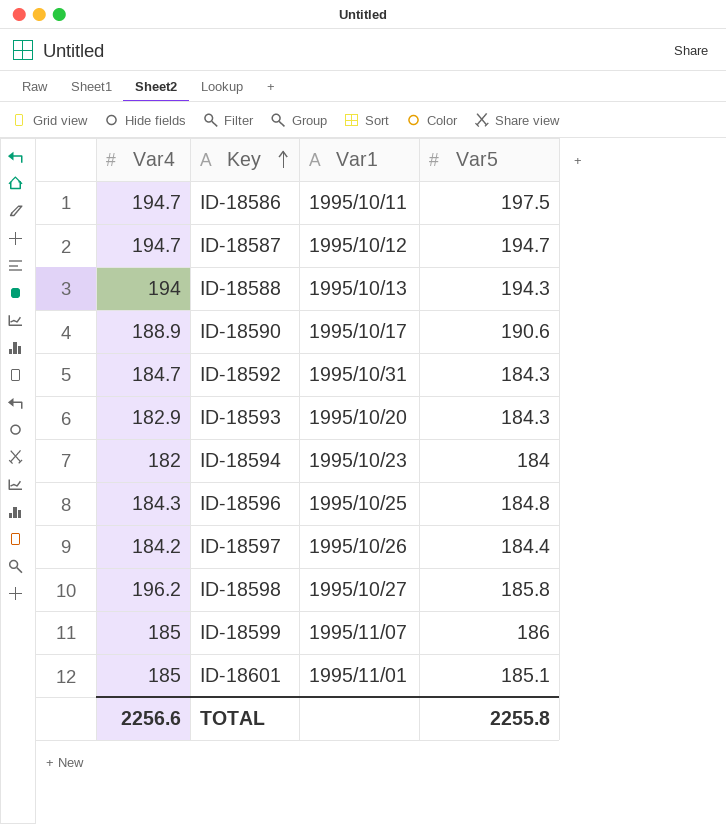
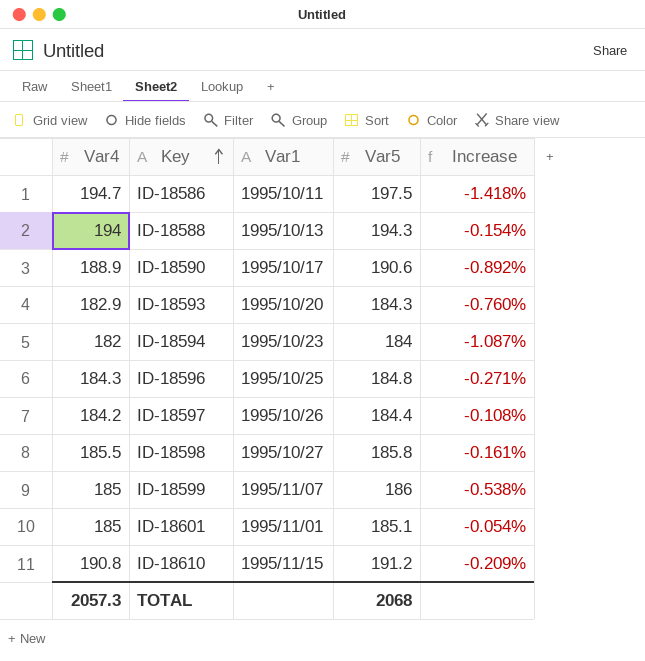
column Increase | formula: none -> ([Var4] - [Var5]) / [Var5]
row ID-18587: 194.7 | 1995/10/12 | 194.7 -> none
row ID-18592: 184.7 | 1995/10/31 | 184.3 -> none
ID-18598 | Var4: 196.2 -> 185.5
row ID-18610: none -> 190.8 | 1995/11/15 | 191.2 | -0.209%
TOTAL | Var4: 2256.6 -> 2057.3
TOTAL | Var5: 2255.8 -> 2068

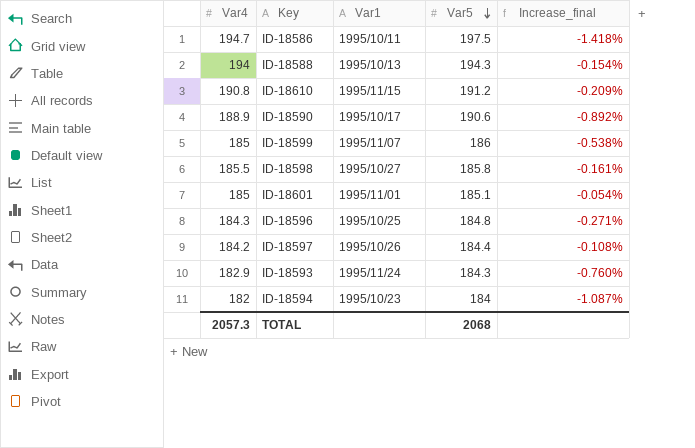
row order: Key ascending -> Var5 descending
column name: Increase -> Increase_final
ID-18593 | Var1: 1995/10/20 -> 1995/11/24

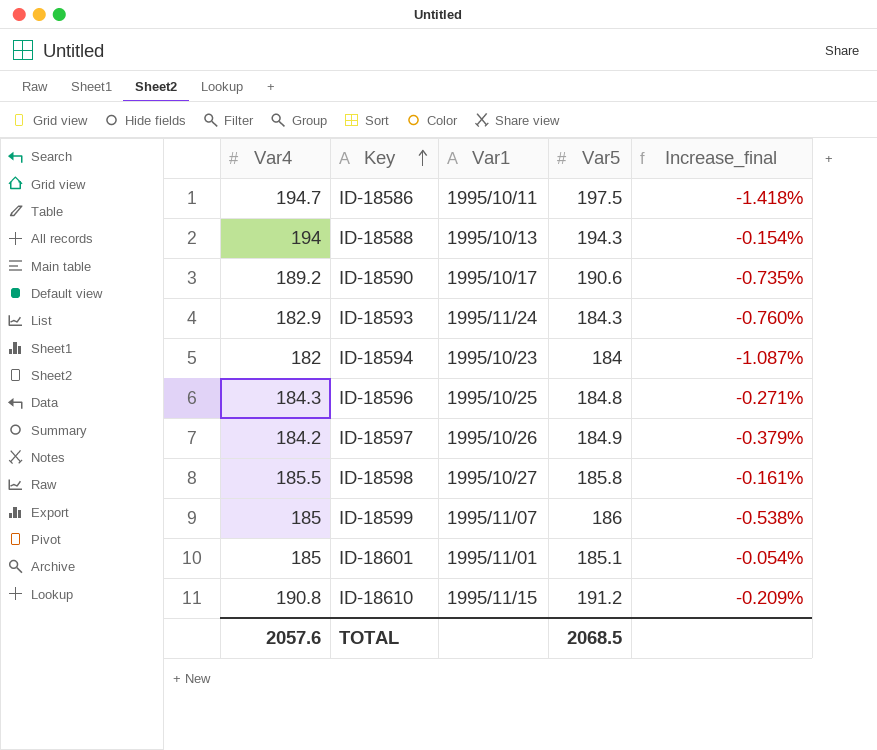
row order: Var5 descending -> Key ascending
ID-18590 | Var4: 188.9 -> 189.2
ID-18590 | Increase_final: -0.892% -> -0.735%
ID-18597 | Var5: 184.4 -> 184.9
ID-18597 | Increase_final: -0.108% -> -0.379%
TOTAL | Var4: 2057.3 -> 2057.6
TOTAL | Var5: 2068 -> 2068.5

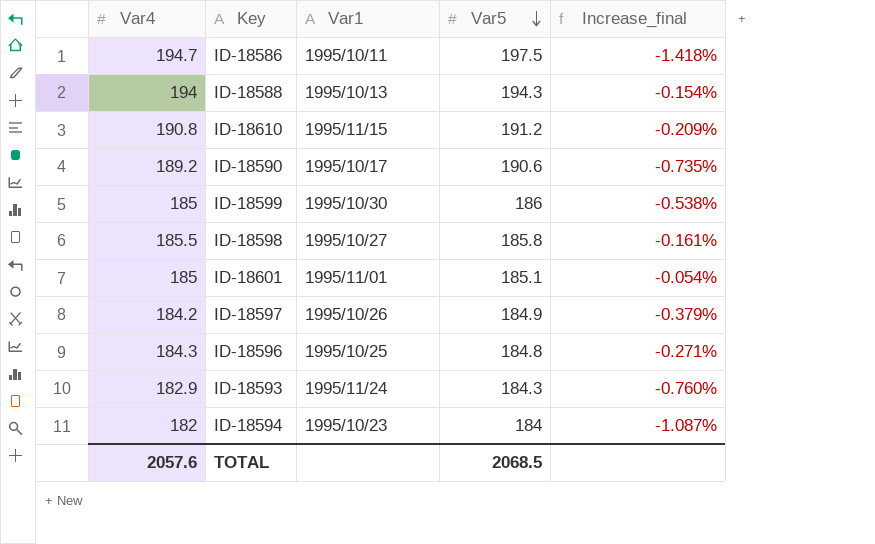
row order: Key ascending -> Var5 descending
ID-18599 | Var1: 1995/11/07 -> 1995/10/30

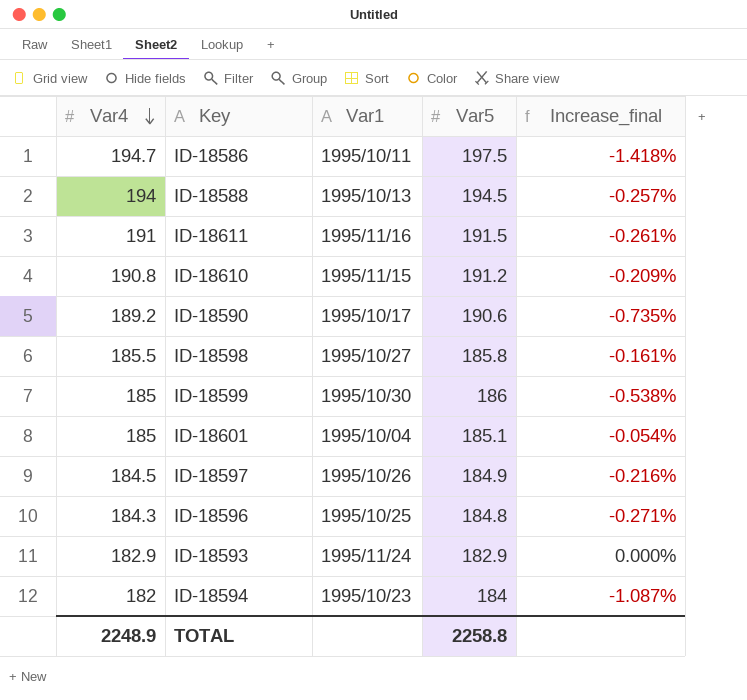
row order: Var5 descending -> Var4 descending
ID-18588 | Var5: 194.3 -> 194.5
ID-18588 | Increase_final: -0.154% -> -0.257%
row ID-18611: none -> 191 | 1995/11/16 | 191.5 | -0.261%
ID-18601 | Var1: 1995/11/01 -> 1995/10/04
ID-18597 | Var4: 184.2 -> 184.5
ID-18597 | Increase_final: -0.379% -> -0.216%
ID-18593 | Var5: 184.3 -> 182.9
ID-18593 | Increase_final: -0.760% -> 0.000%
TOTAL | Var4: 2057.6 -> 2248.9
TOTAL | Var5: 2068.5 -> 2258.8

